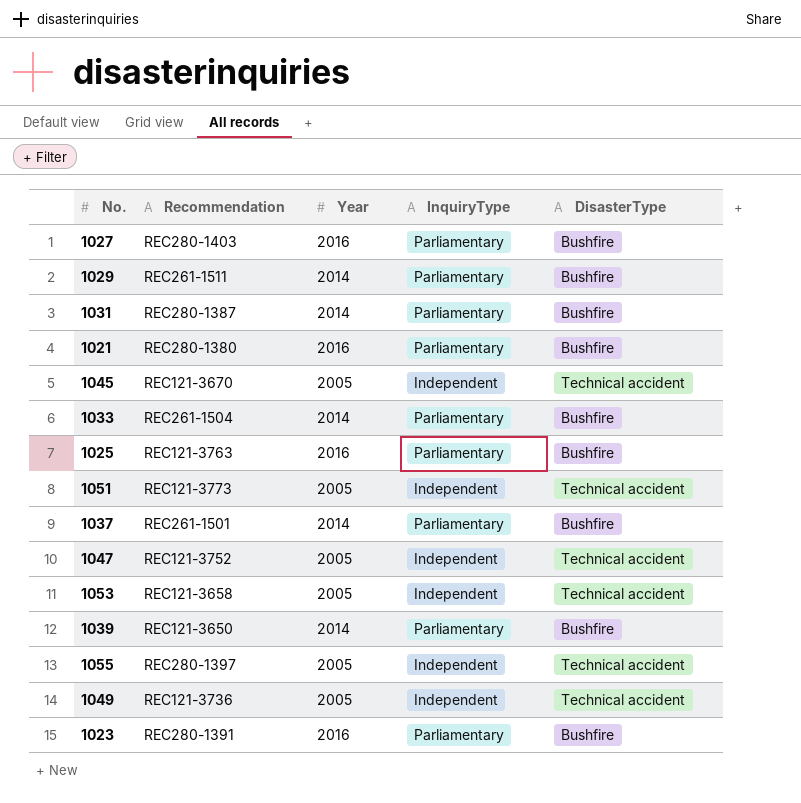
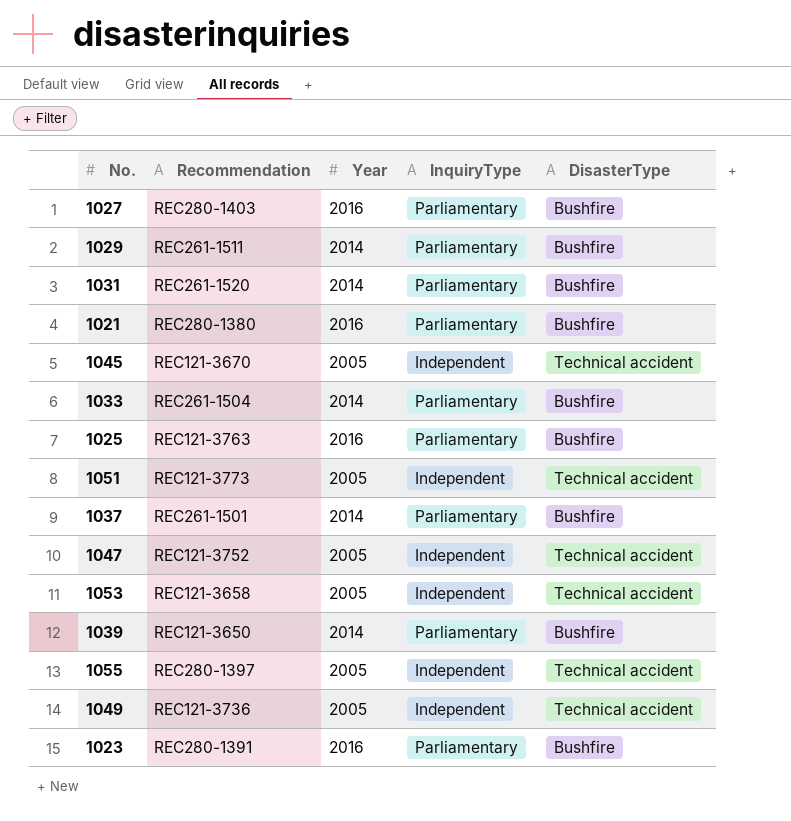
1031 | Recommendation: REC280-1387 -> REC261-1520

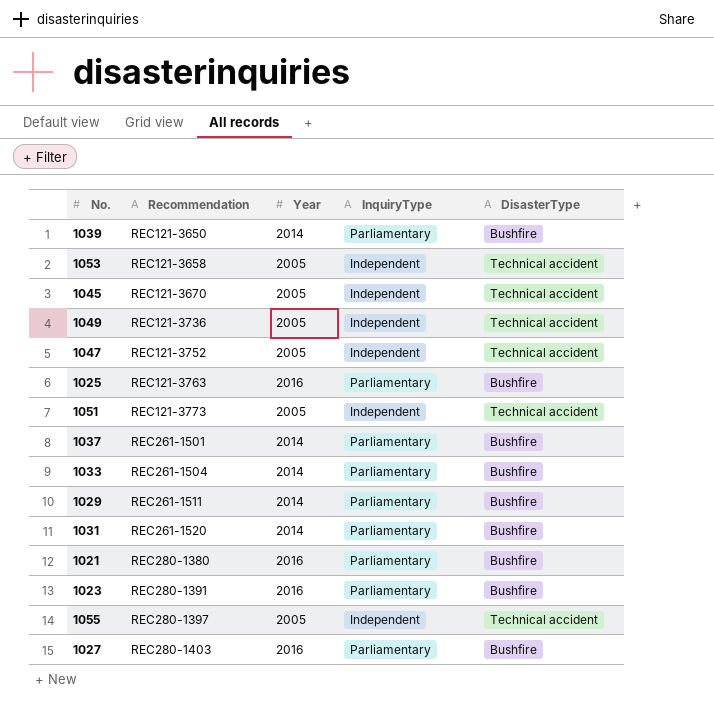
row order: none -> Recommendation ascending

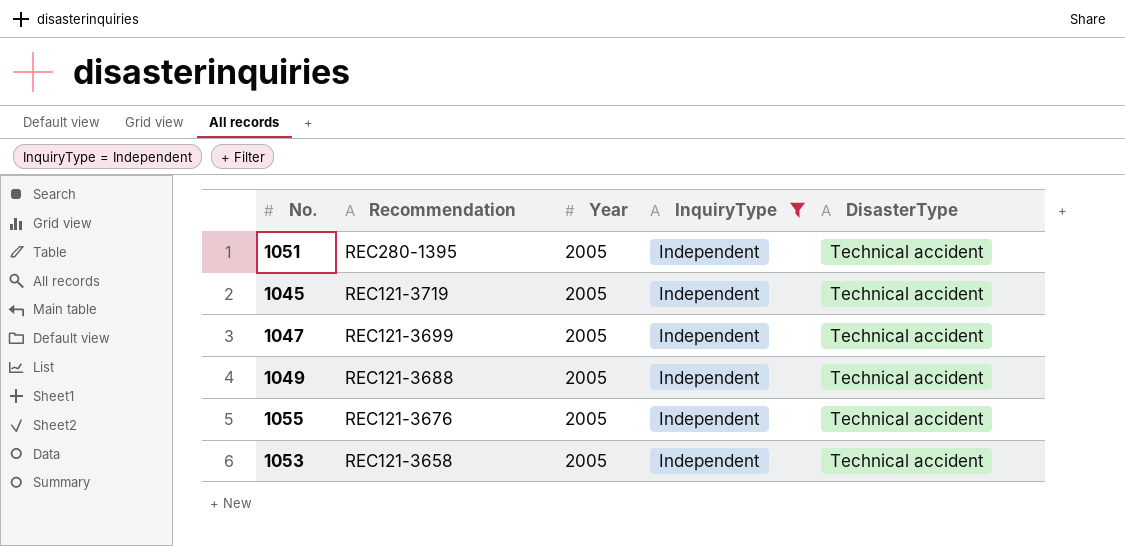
filter: none -> InquiryType = Independent
row order: Recommendation ascending -> Recommendation descending
1051 | Recommendation: REC121-3773 -> REC280-1395
1045 | Recommendation: REC121-3670 -> REC121-3719
1047 | Recommendation: REC121-3752 -> REC121-3699
1049 | Recommendation: REC121-3736 -> REC121-3688
1055 | Recommendation: REC280-1397 -> REC121-3676

